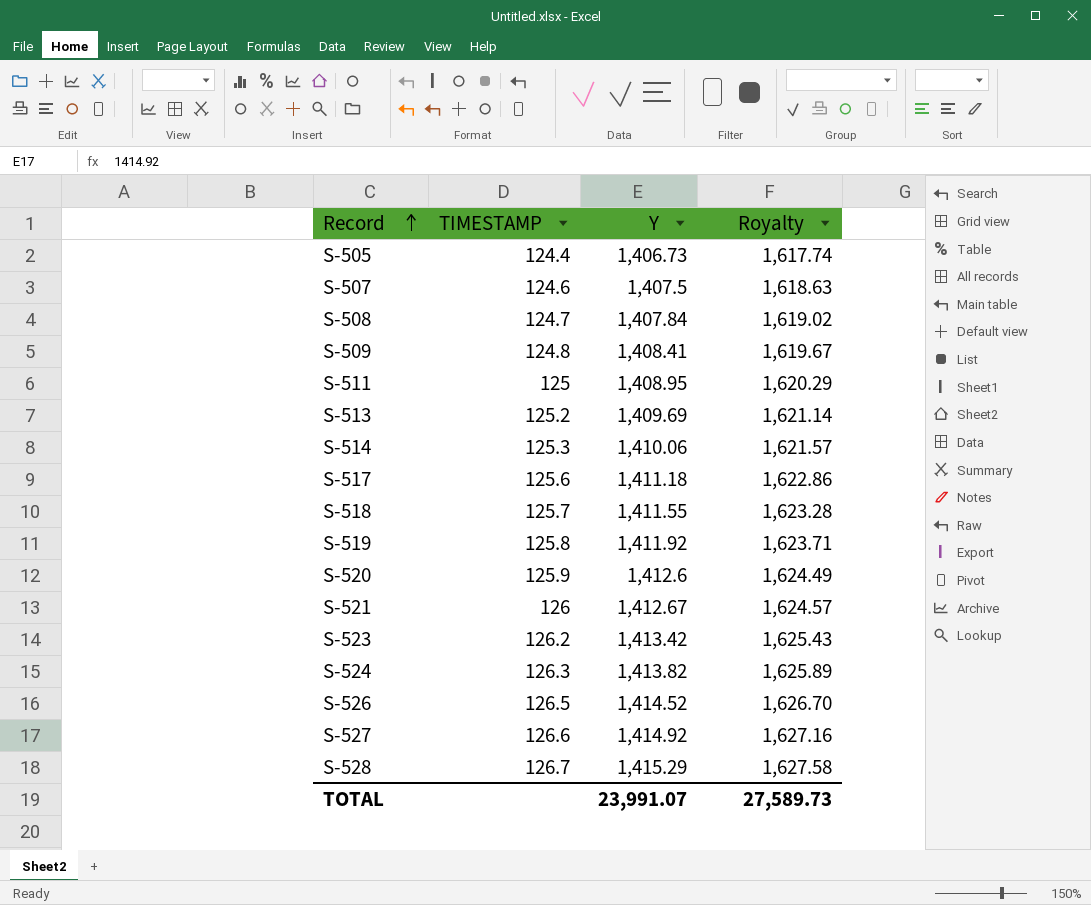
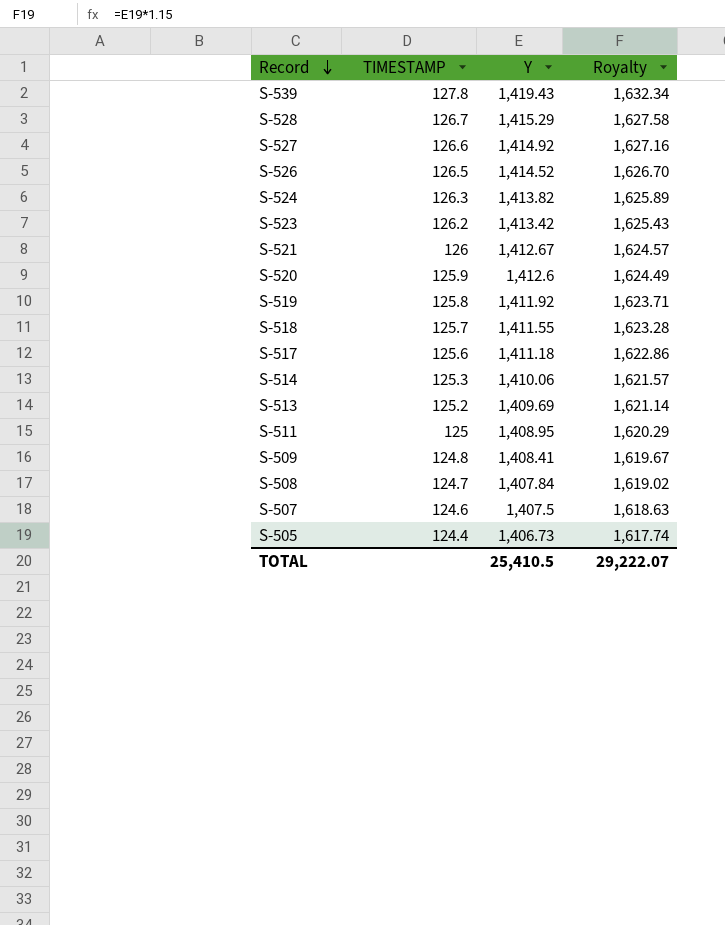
row order: Record ascending -> Record descending
row S-539: none -> 127.8 | 1,419.43 | 1,632.34
TOTAL | Y: 23,991.07 -> 25,410.5
TOTAL | Royalty: 27,589.73 -> 29,222.07

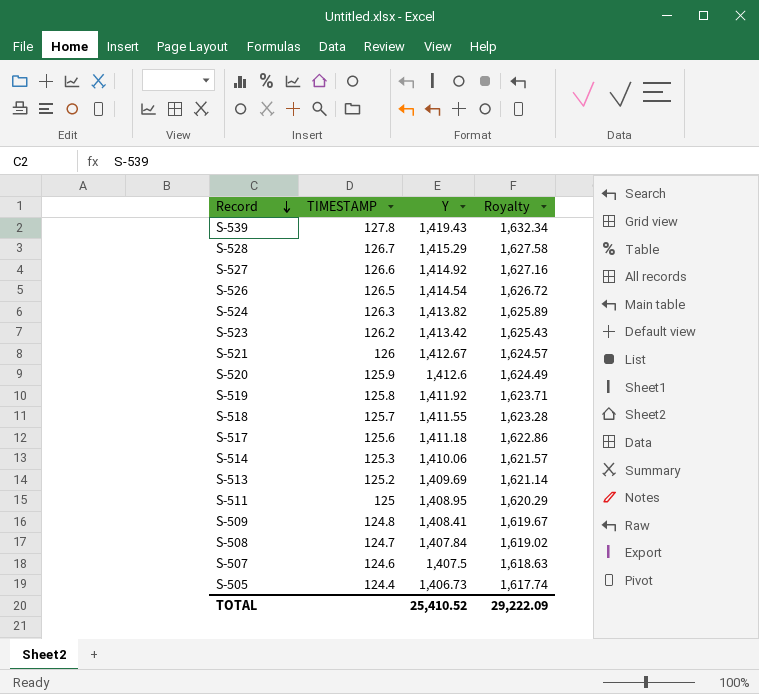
S-526 | Y: 1,414.52 -> 1,414.54
S-526 | Royalty: 1,626.70 -> 1,626.72
TOTAL | Y: 25,410.5 -> 25,410.52
TOTAL | Royalty: 29,222.07 -> 29,222.09

